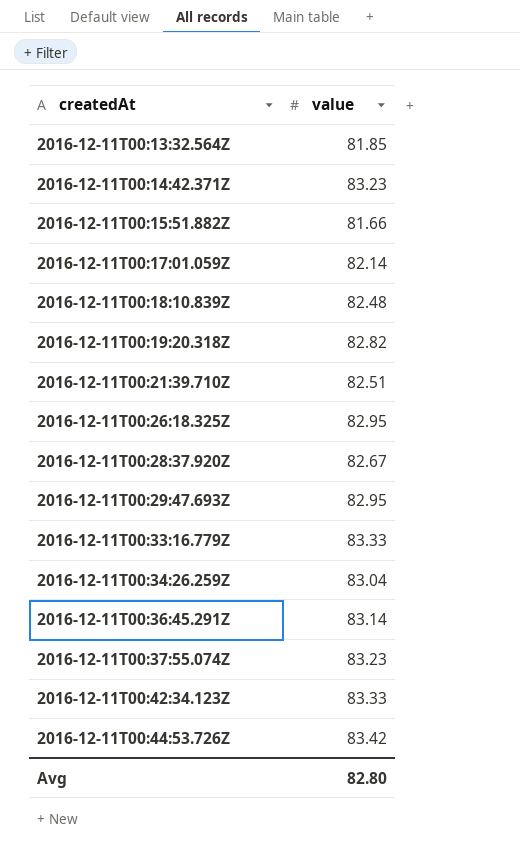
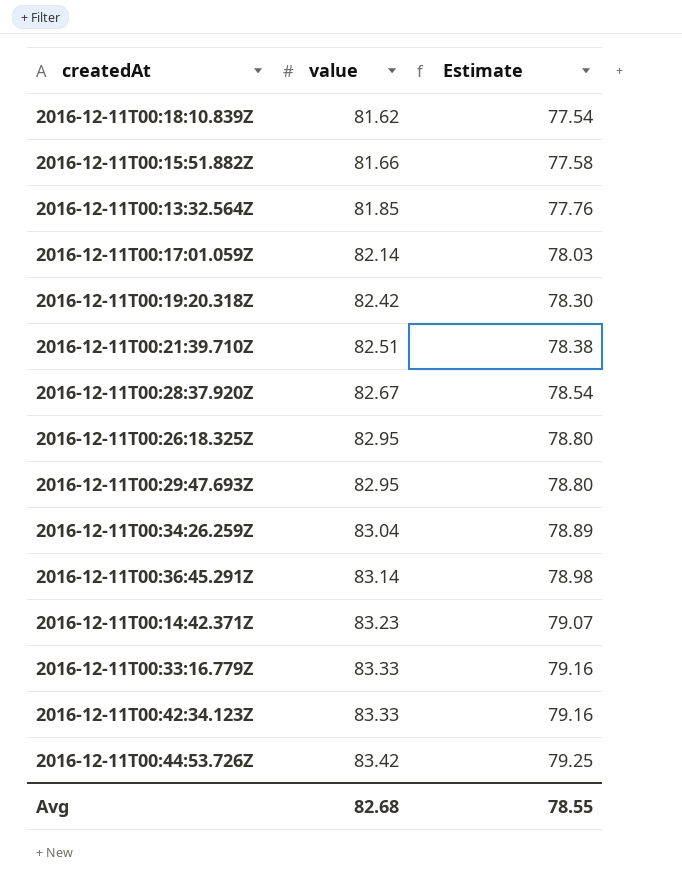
row order: createdAt ascending -> value ascending
column Estimate | formula: none -> [value] * 0.95
row 2016-12-11T00:37:55.074Z: 83.23 -> none
2016-12-11T00:18:10.839Z | value: 82.48 -> 81.62
2016-12-11T00:19:20.318Z | value: 82.82 -> 82.42
Avg | value: 82.80 -> 82.68

